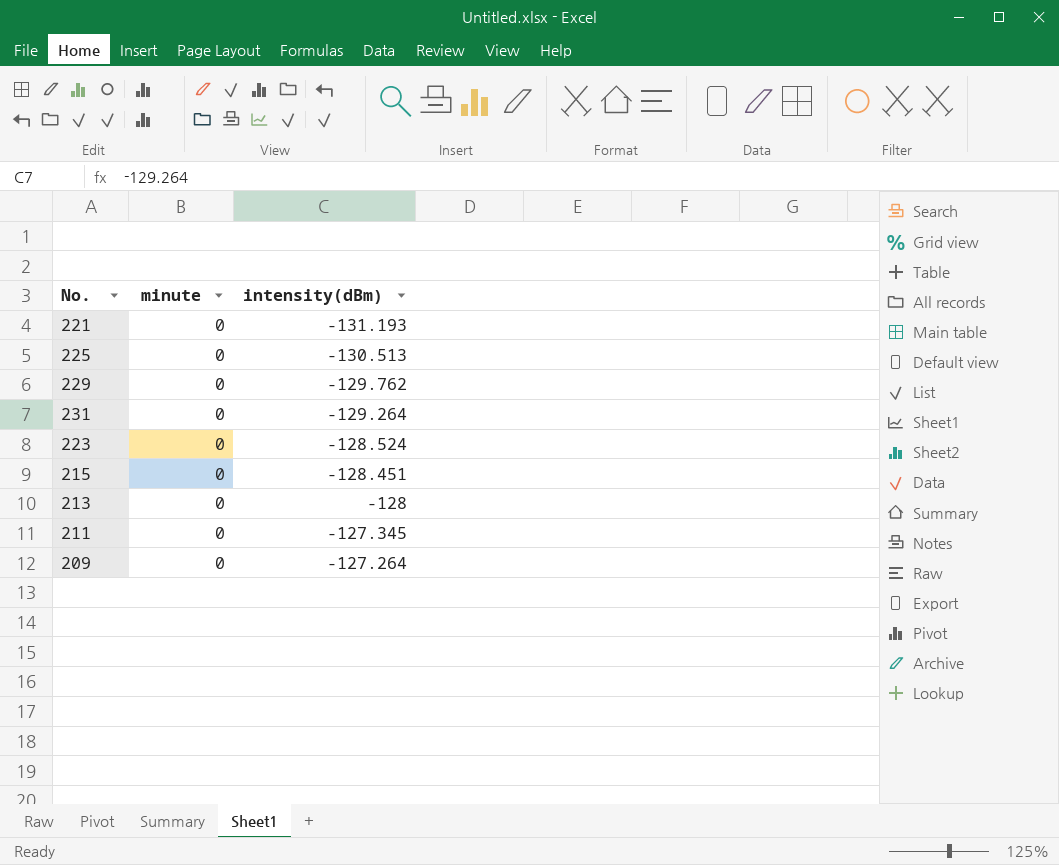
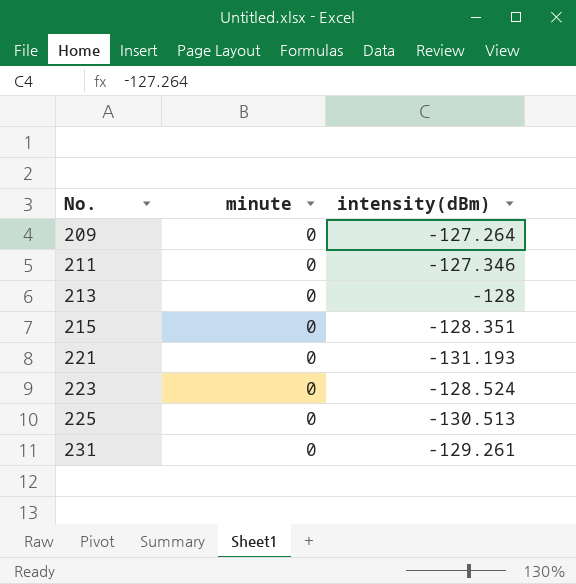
row order: intensity(dBm) ascending -> No. ascending
row 229: 0 | -129.762 -> none
211 | intensity(dBm): -127.345 -> -127.346
215 | intensity(dBm): -128.451 -> -128.351
231 | intensity(dBm): -129.264 -> -129.261

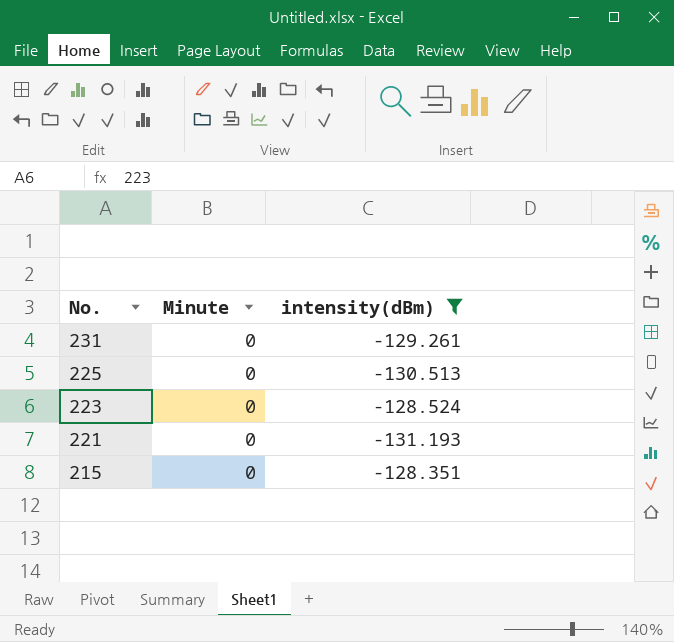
filter: none -> intensity(dBm) <= -128.351
row order: No. ascending -> No. descending
column name: minute -> Minute

